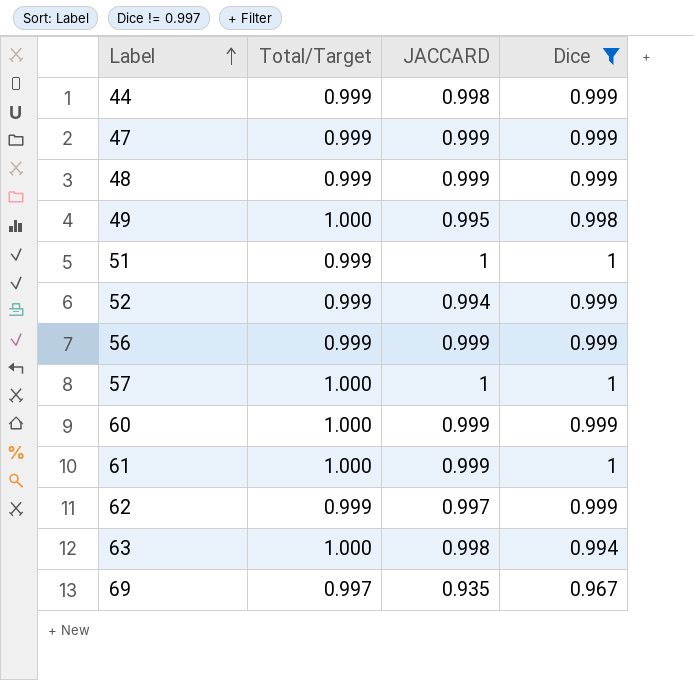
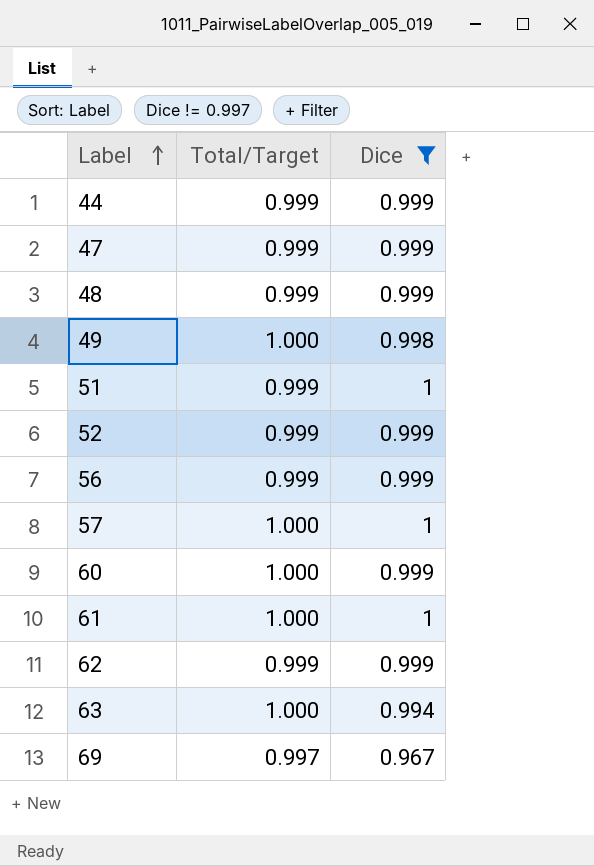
column JACCARD | position: 3 -> none

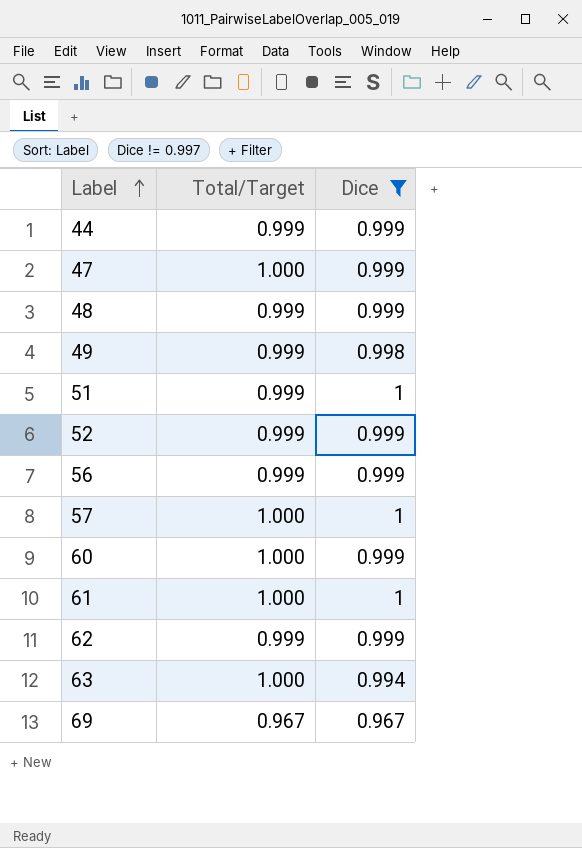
47 | Total/Target: 0.999 -> 1.000
49 | Total/Target: 1.000 -> 0.999
69 | Total/Target: 0.997 -> 0.967

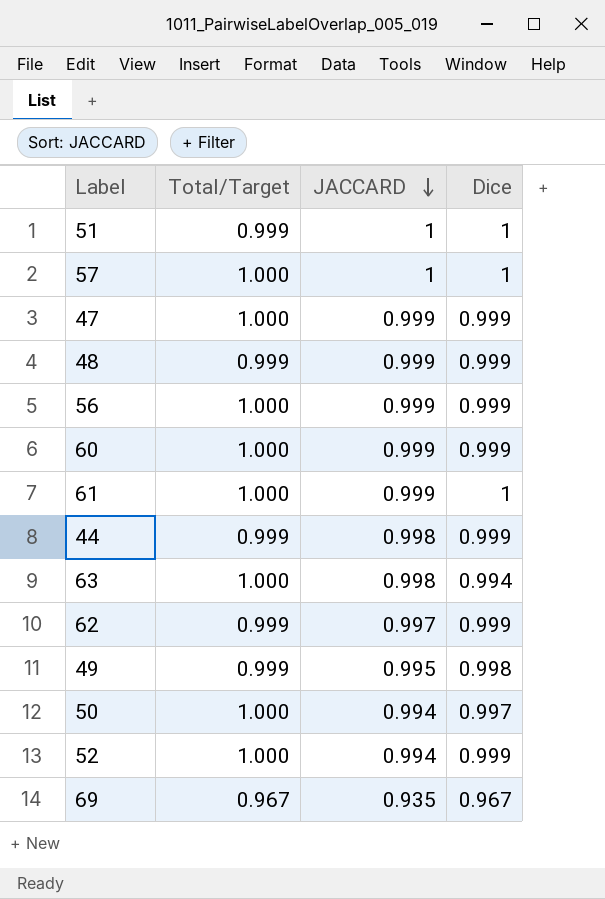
filter: Dice != 0.997 -> none
row order: Label ascending -> JACCARD descending
column JACCARD | position: none -> 3
56 | Total/Target: 0.999 -> 1.000
52 | Total/Target: 0.999 -> 1.000

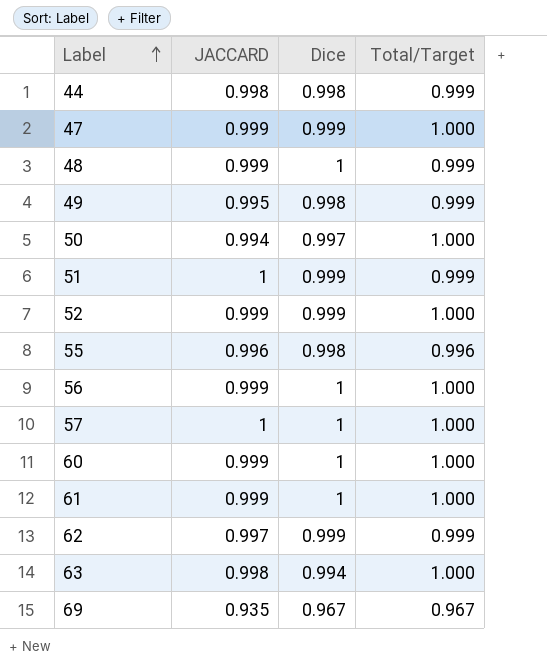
row order: JACCARD descending -> Label ascending
column Total/Target | position: 2 -> 4
44 | Dice: 0.999 -> 0.998
48 | Dice: 0.999 -> 1
51 | Dice: 1 -> 0.999
52 | JACCARD: 0.994 -> 0.999
row 55: none -> 0.996 | 0.998 | 0.996
56 | Dice: 0.999 -> 1
60 | Dice: 0.999 -> 1

